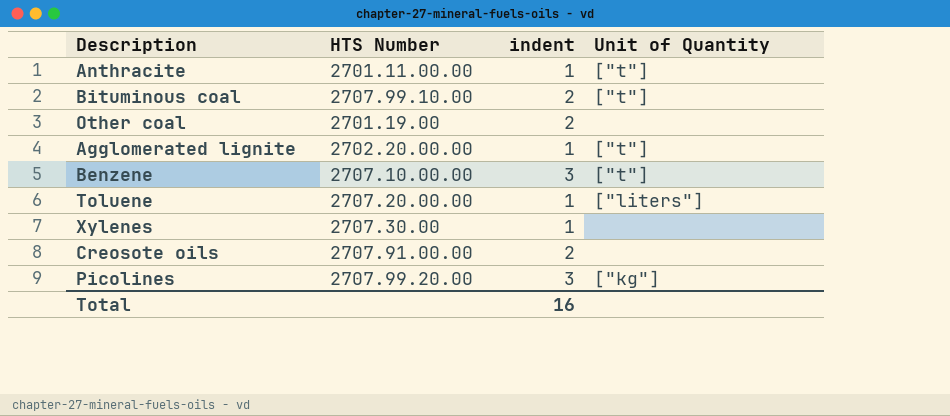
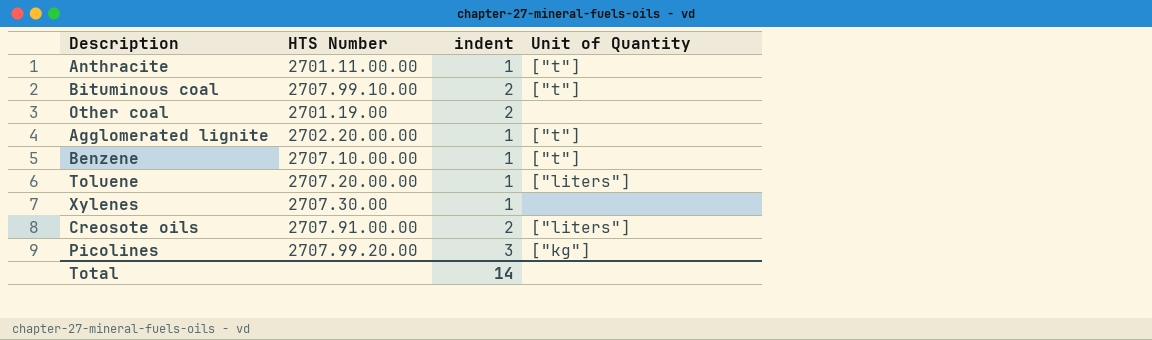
Benzene | indent: 3 -> 1
Creosote oils | Unit of Quantity: none -> ["liters"]
Total | indent: 16 -> 14

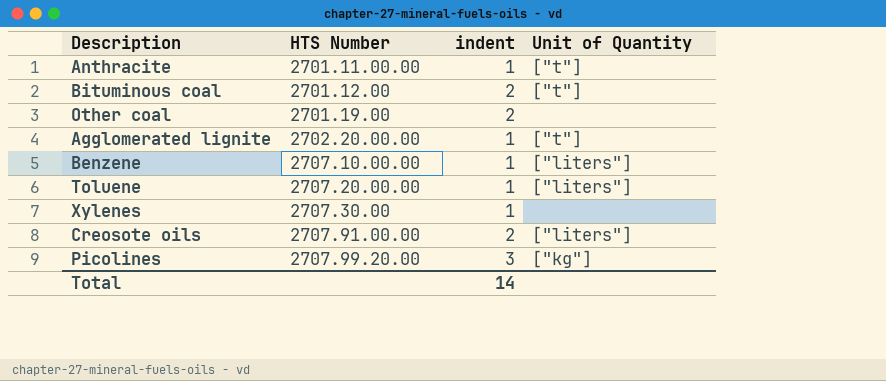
Bituminous coal | HTS Number: 2707.99.10.00 -> 2701.12.00
Benzene | Unit of Quantity: ["t"] -> ["liters"]

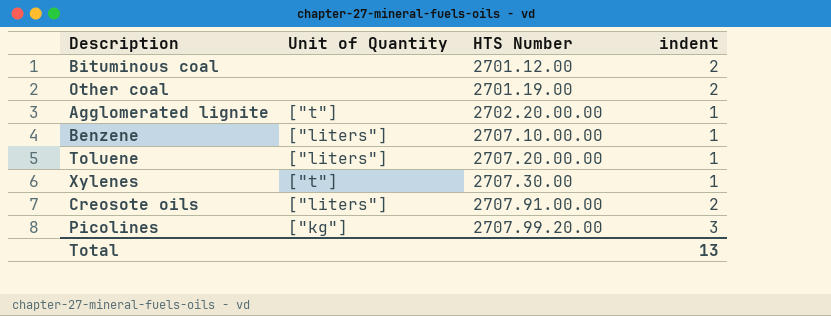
column Unit of Quantity | position: 4 -> 2
row Anthracite: 2701.11.00.00 | 1 | ["t"] -> none
Bituminous coal | Unit of Quantity: ["t"] -> none
Xylenes | Unit of Quantity: none -> ["t"]
Total | indent: 14 -> 13

